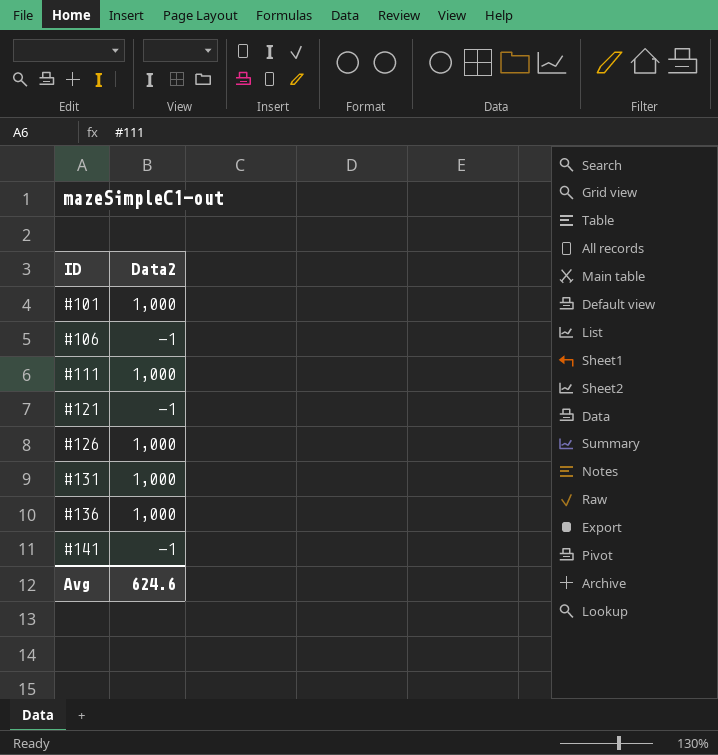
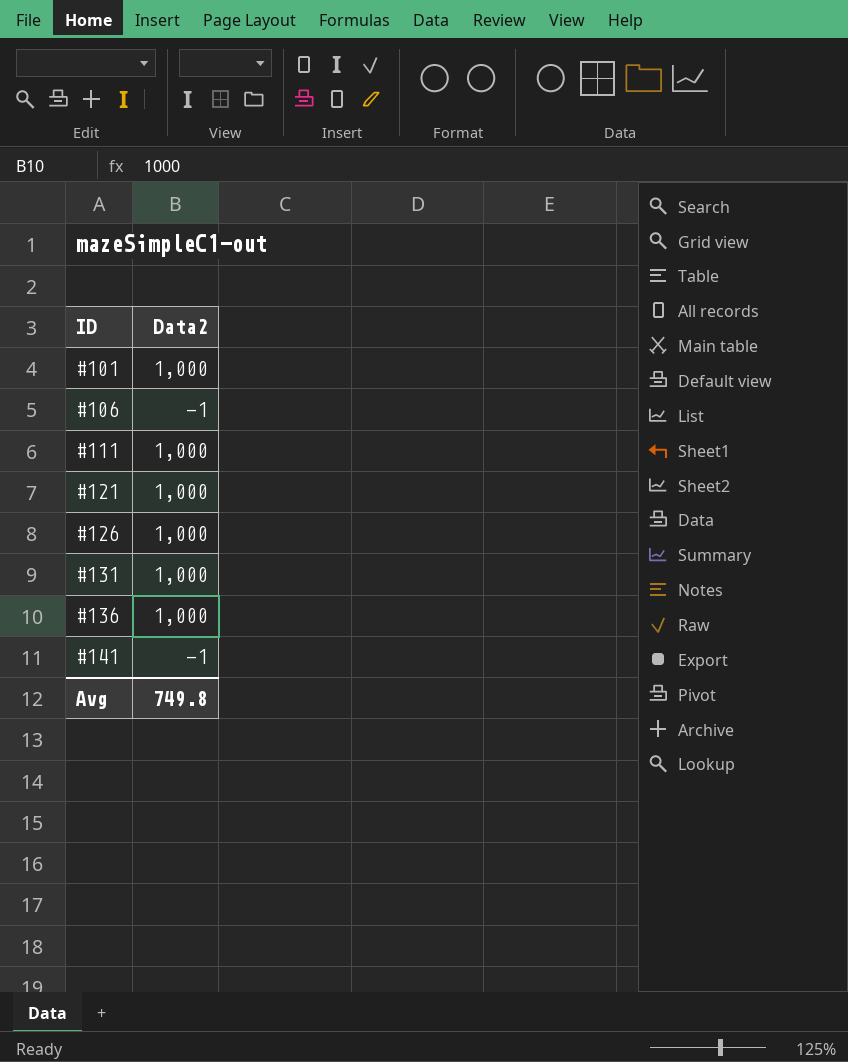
#121 | Data2: -1 -> 1,000
Avg | Data2: 624.6 -> 749.8

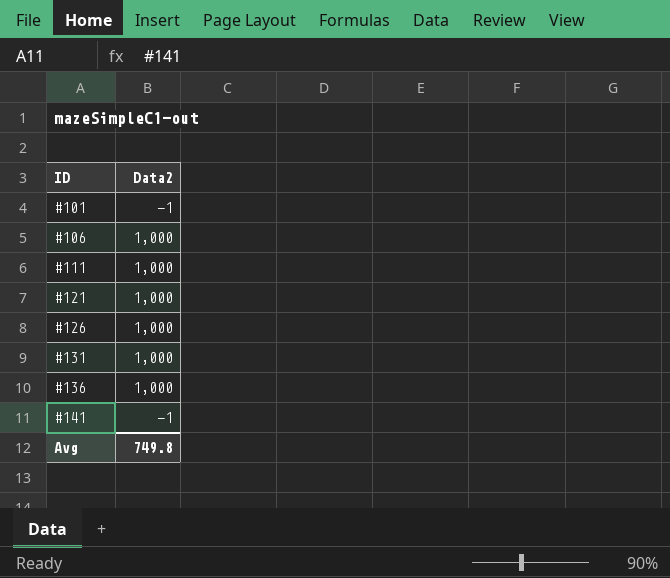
#101 | Data2: 1,000 -> -1
#106 | Data2: -1 -> 1,000

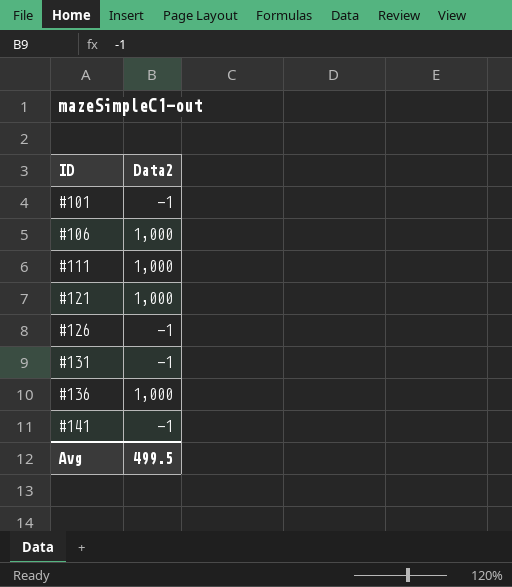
#126 | Data2: 1,000 -> -1
#131 | Data2: 1,000 -> -1
Avg | Data2: 749.8 -> 499.5

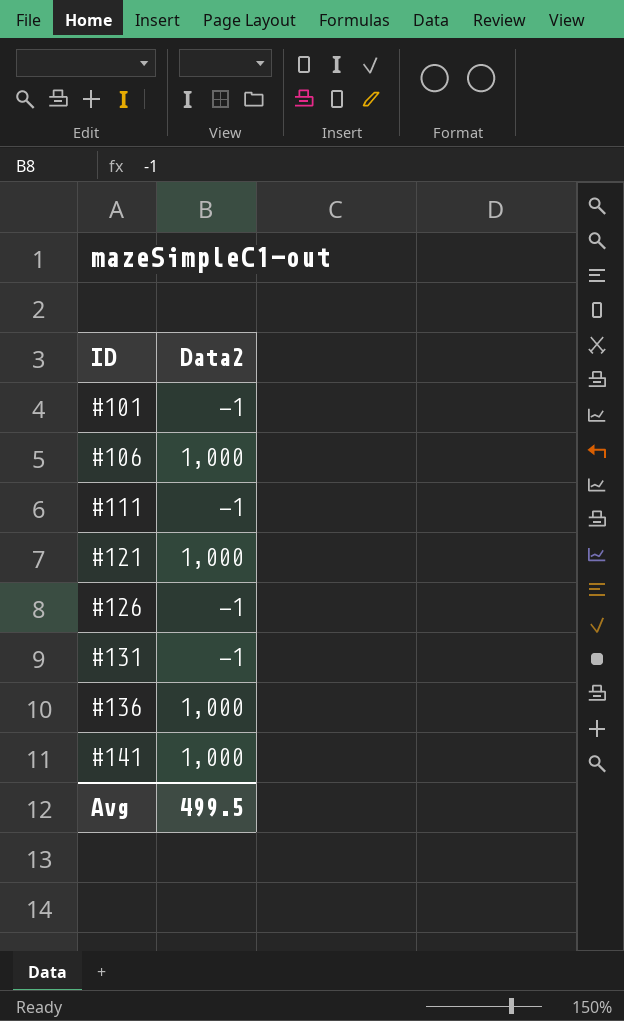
#111 | Data2: 1,000 -> -1
#141 | Data2: -1 -> 1,000

